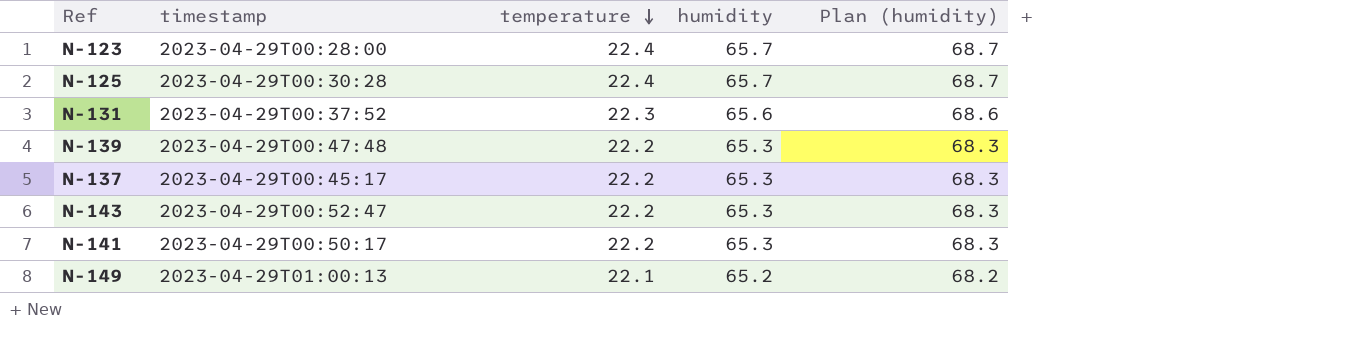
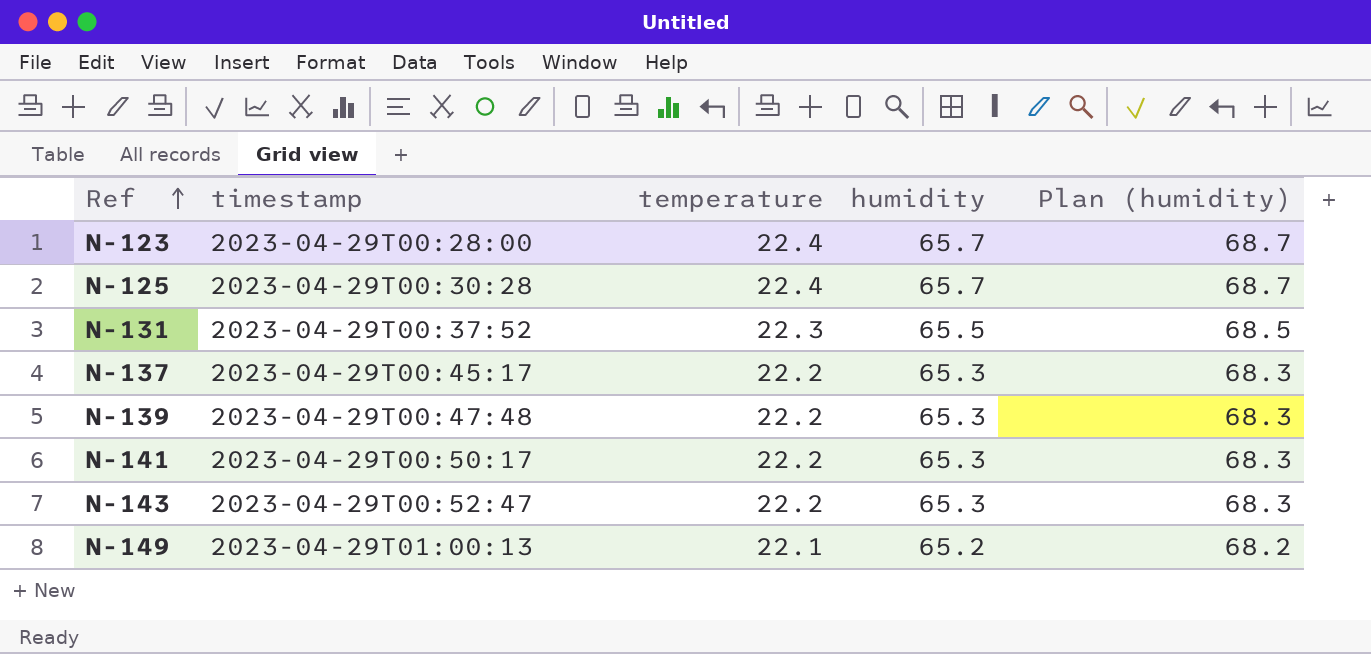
row order: temperature descending -> Ref ascending
N-131 | humidity: 65.6 -> 65.5
N-131 | Plan (humidity): 68.6 -> 68.5

